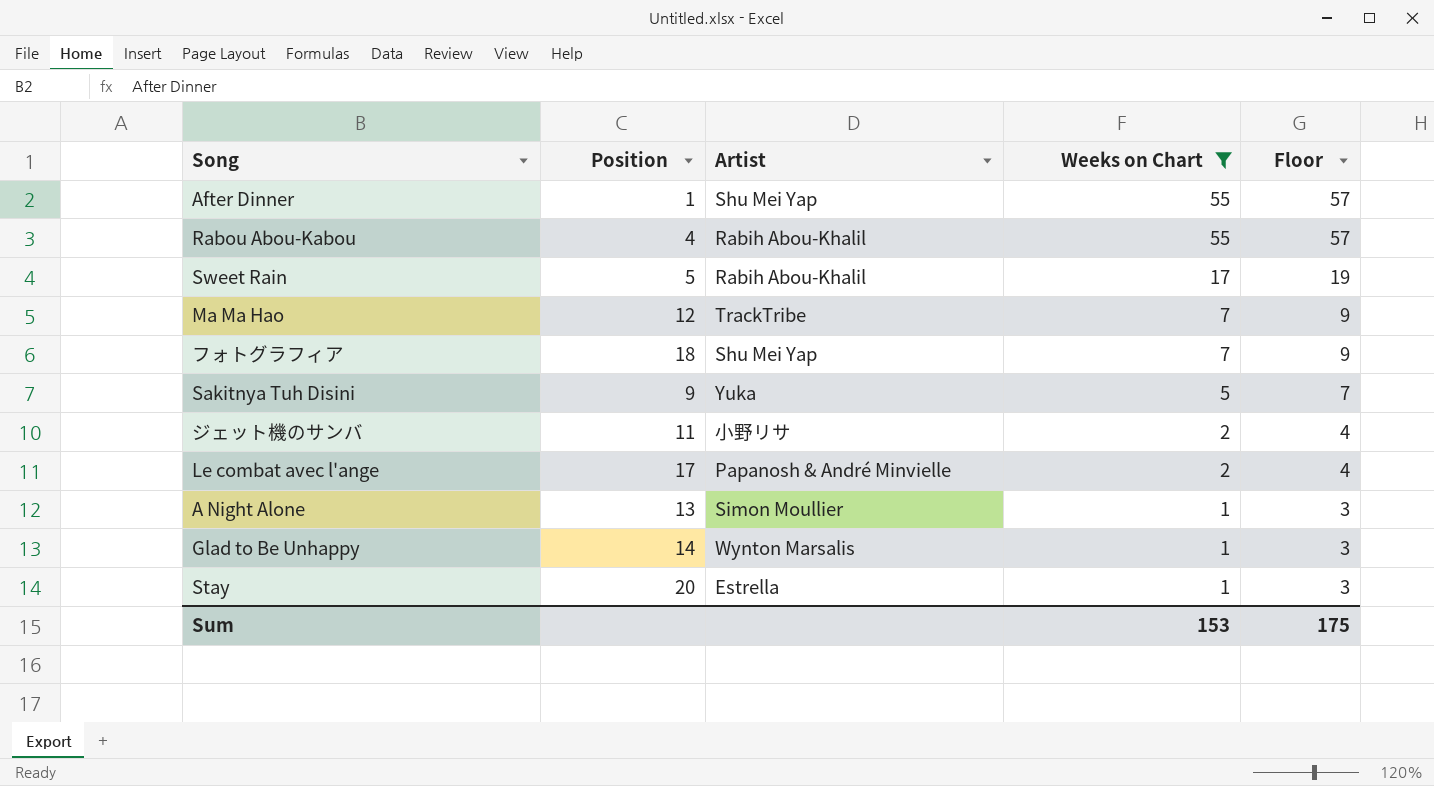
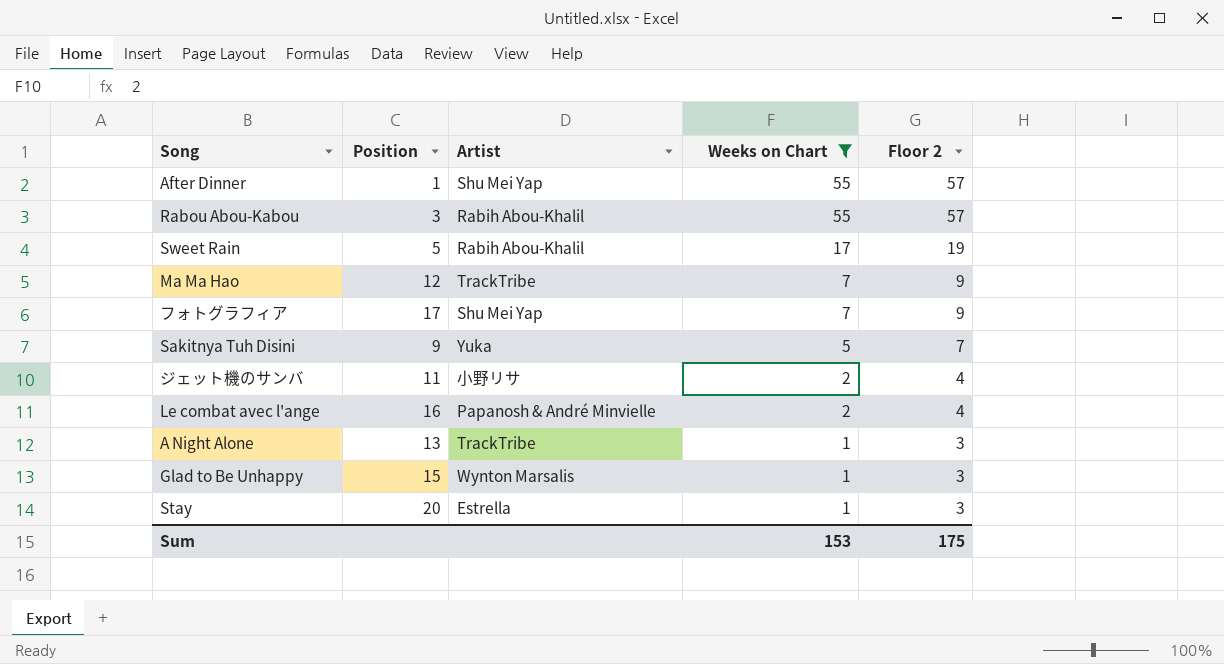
column name: Floor -> Floor 2
Rabou Abou-Kabou | Position: 4 -> 3
フォトグラフィア | Position: 18 -> 17
Le combat avec l'ange | Position: 17 -> 16
A Night Alone | Artist: Simon Moullier -> TrackTribe
Glad to Be Unhappy | Position: 14 -> 15

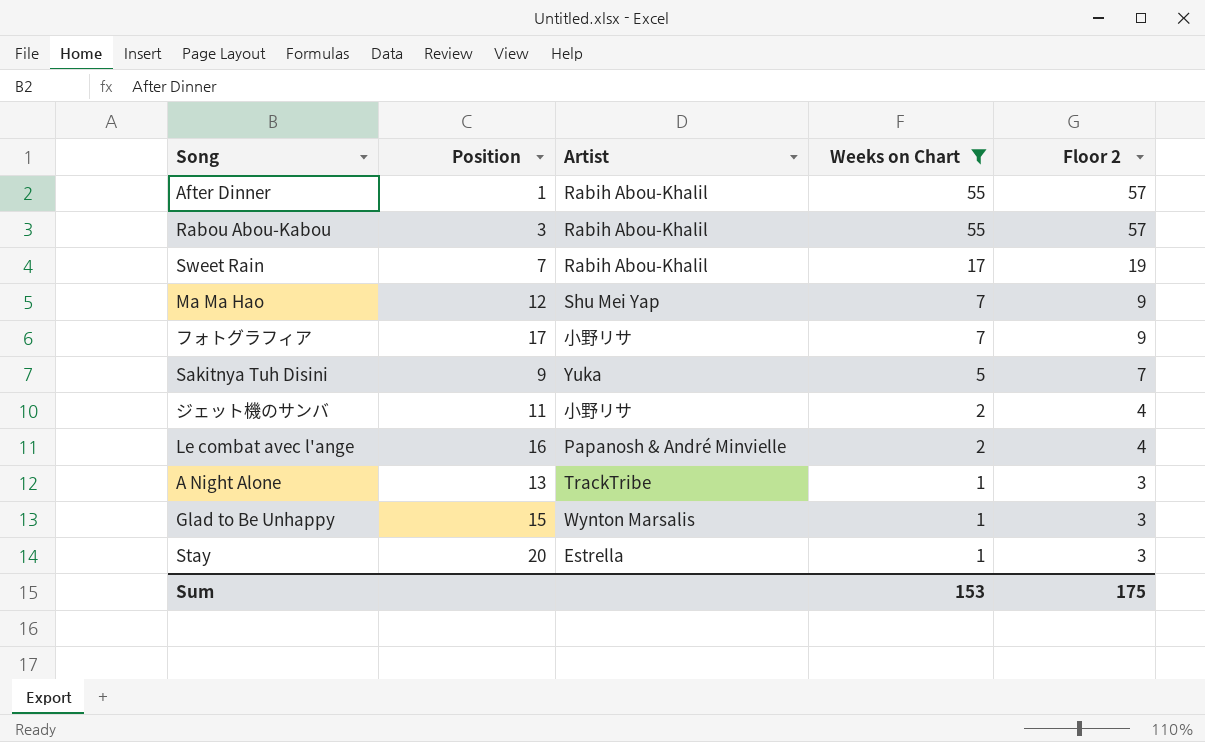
After Dinner | Artist: Shu Mei Yap -> Rabih Abou-Khalil
Sweet Rain | Position: 5 -> 7
Ma Ma Hao | Artist: TrackTribe -> Shu Mei Yap
フォトグラフィア | Artist: Shu Mei Yap -> 小野リサ

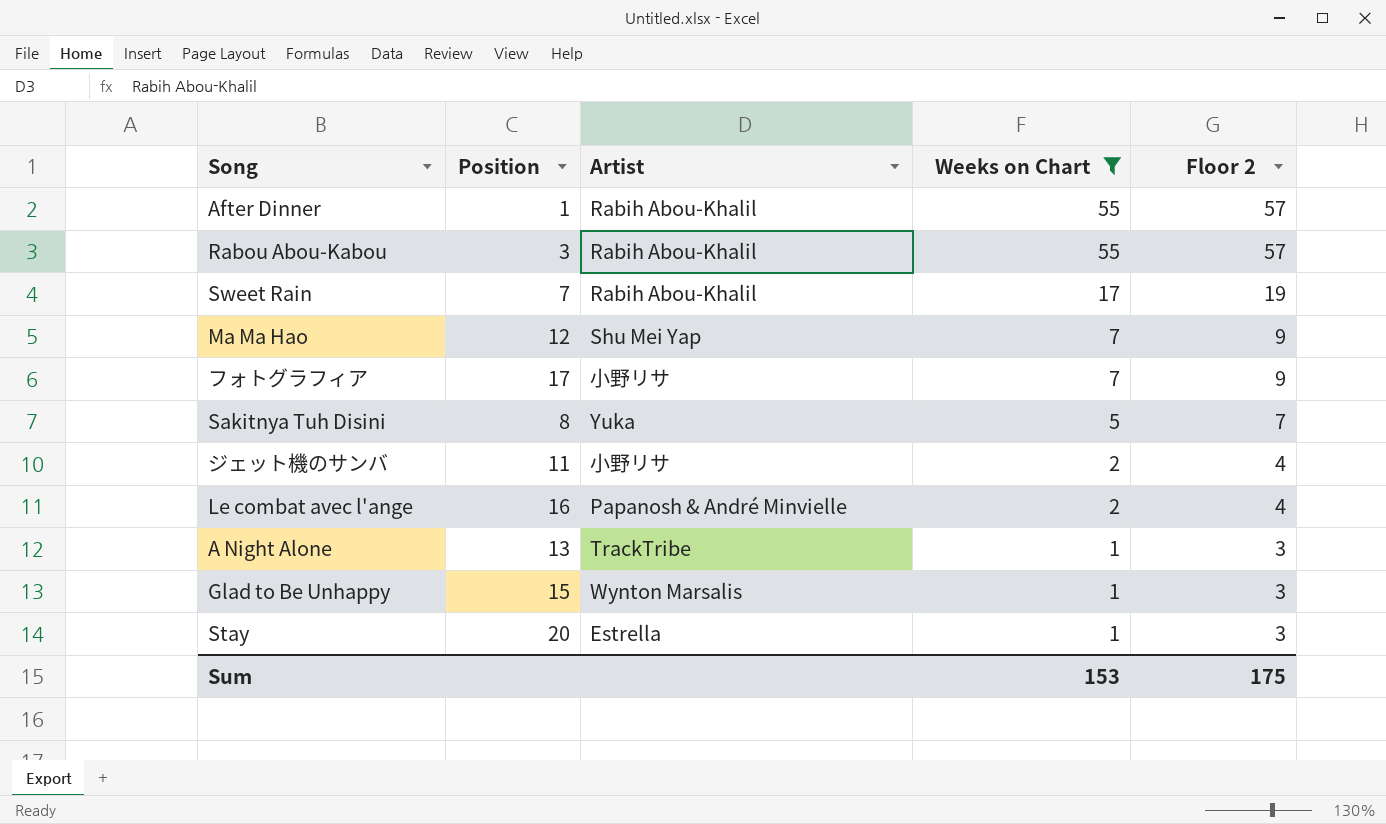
Sakitnya Tuh Disini | Position: 9 -> 8

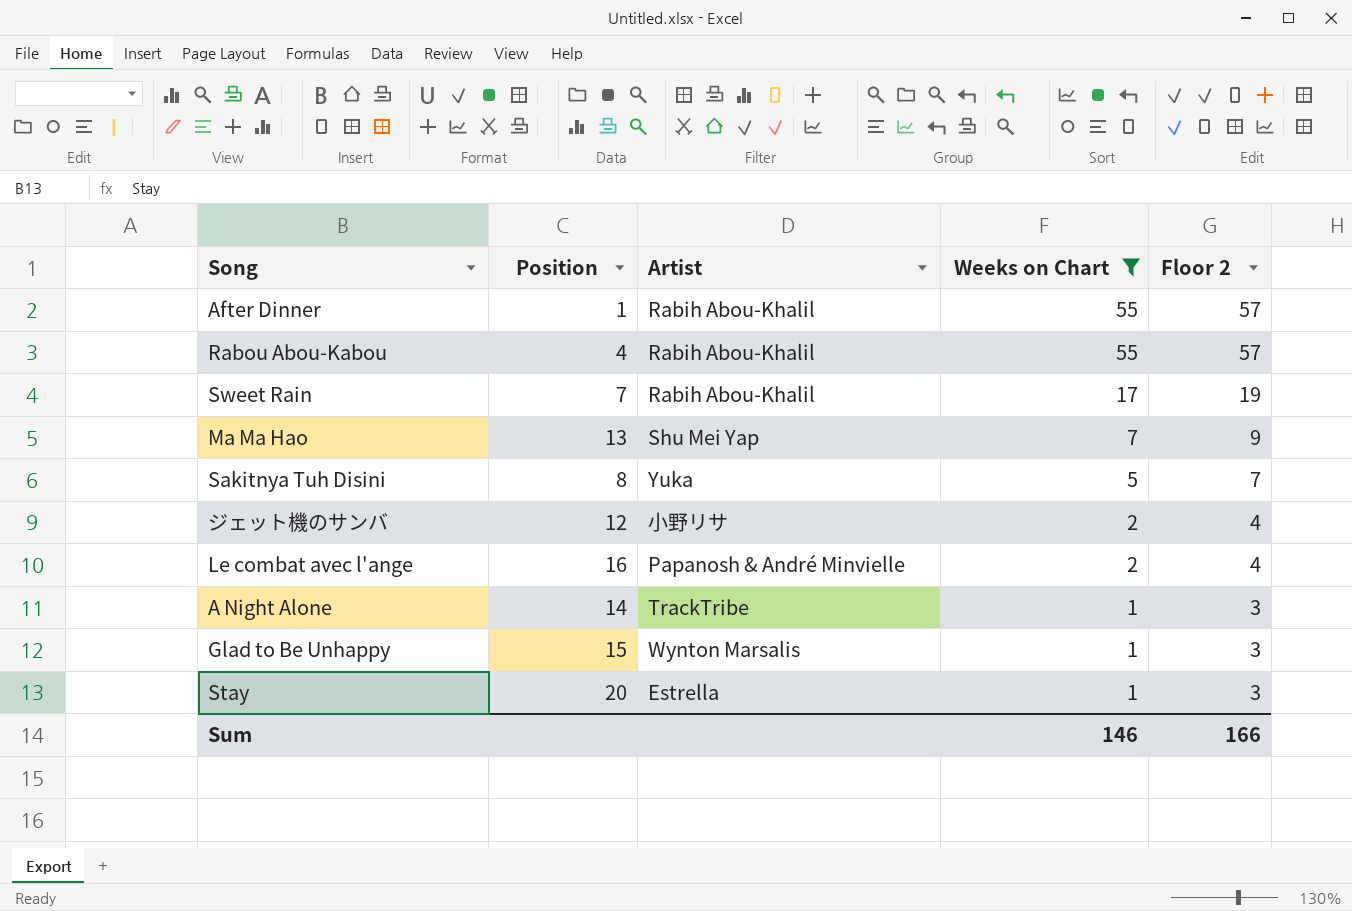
row フォトグラフィア: 17 | 小野リサ | 7 | 9 -> none
Rabou Abou-Kabou | Position: 3 -> 4
Ma Ma Hao | Position: 12 -> 13
ジェット機のサンバ | Position: 11 -> 12
A Night Alone | Position: 13 -> 14
Sum | Weeks on Chart: 153 -> 146
Sum | Floor 2: 175 -> 166

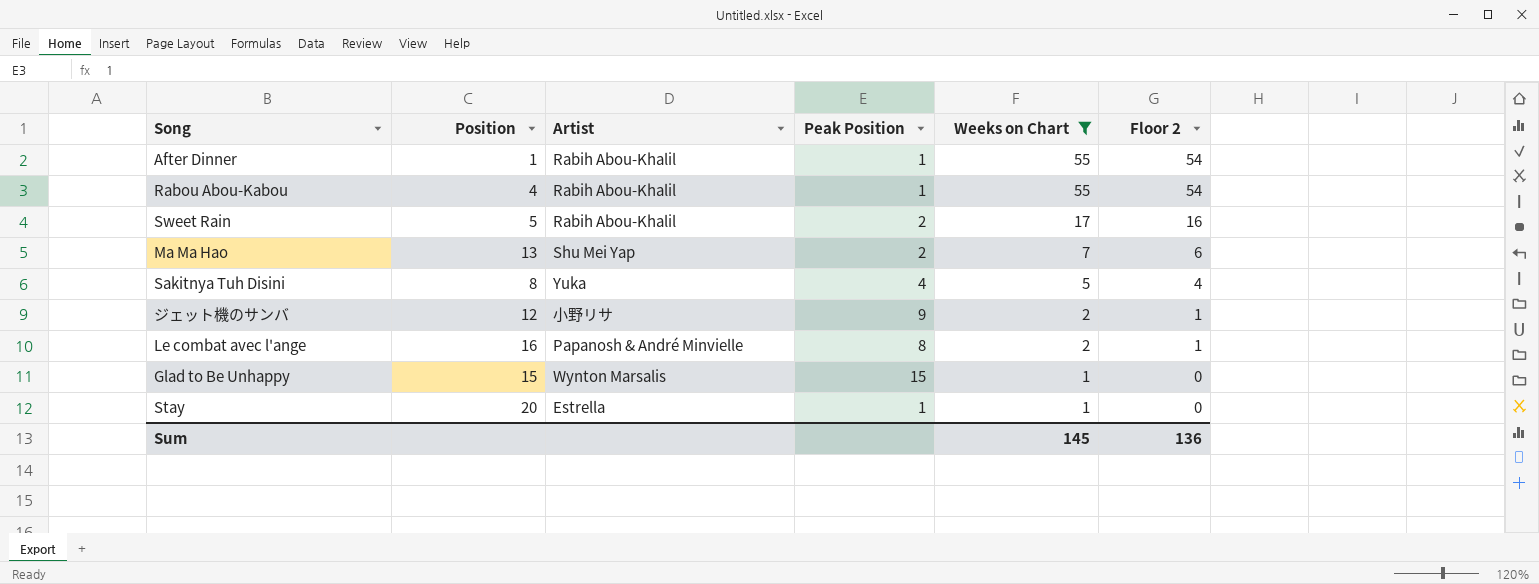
column Peak Position | position: none -> 4
column Floor 2 | formula: [Weeks on Chart] + 2 -> [Weeks on Chart] - 1
row A Night Alone: 14 | TrackTribe | 1 | 3 -> none
Sweet Rain | Position: 7 -> 5
Sum | Weeks on Chart: 146 -> 145
Sum | Floor 2: 166 -> 136

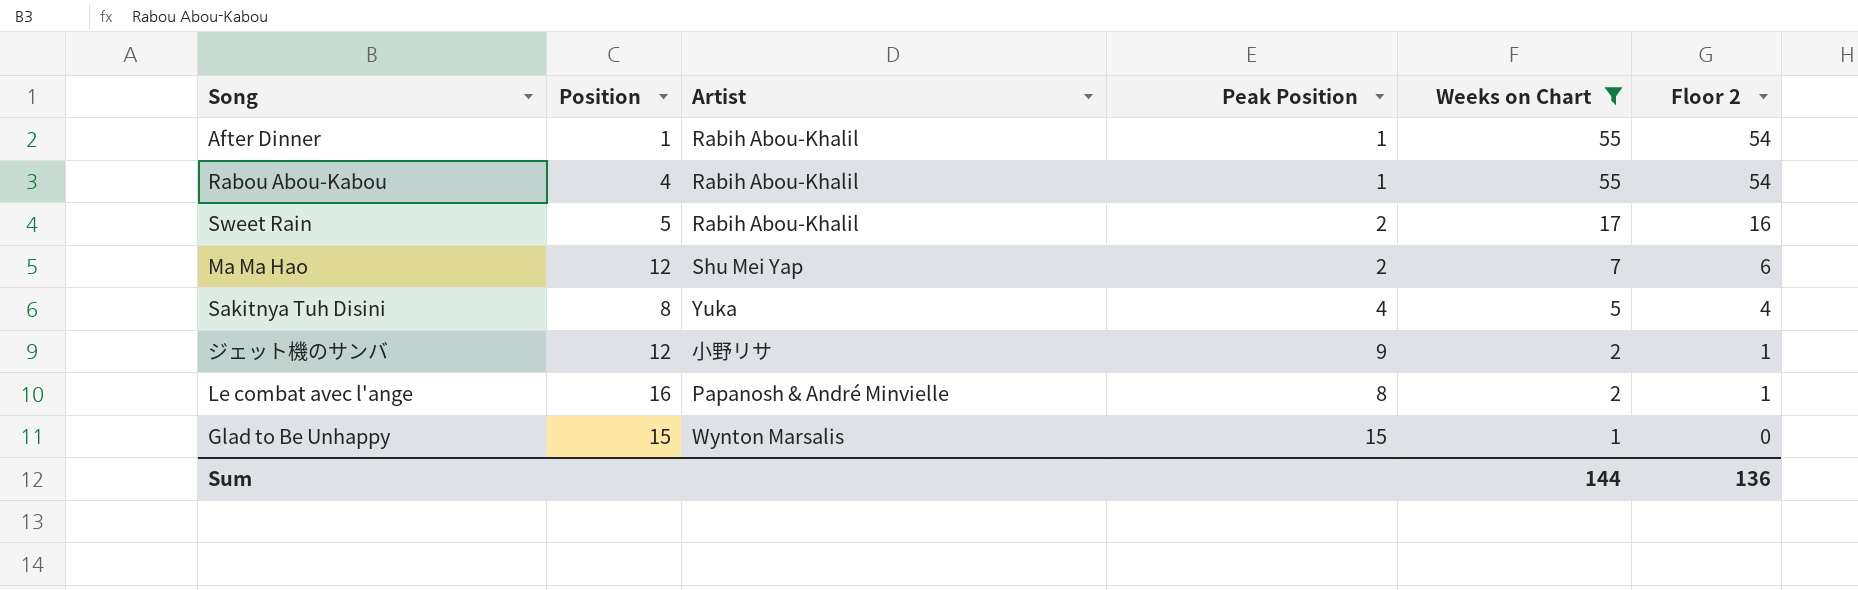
row Stay: 20 | Estrella | 1 | 1 | 0 -> none
Ma Ma Hao | Position: 13 -> 12
Sum | Weeks on Chart: 145 -> 144

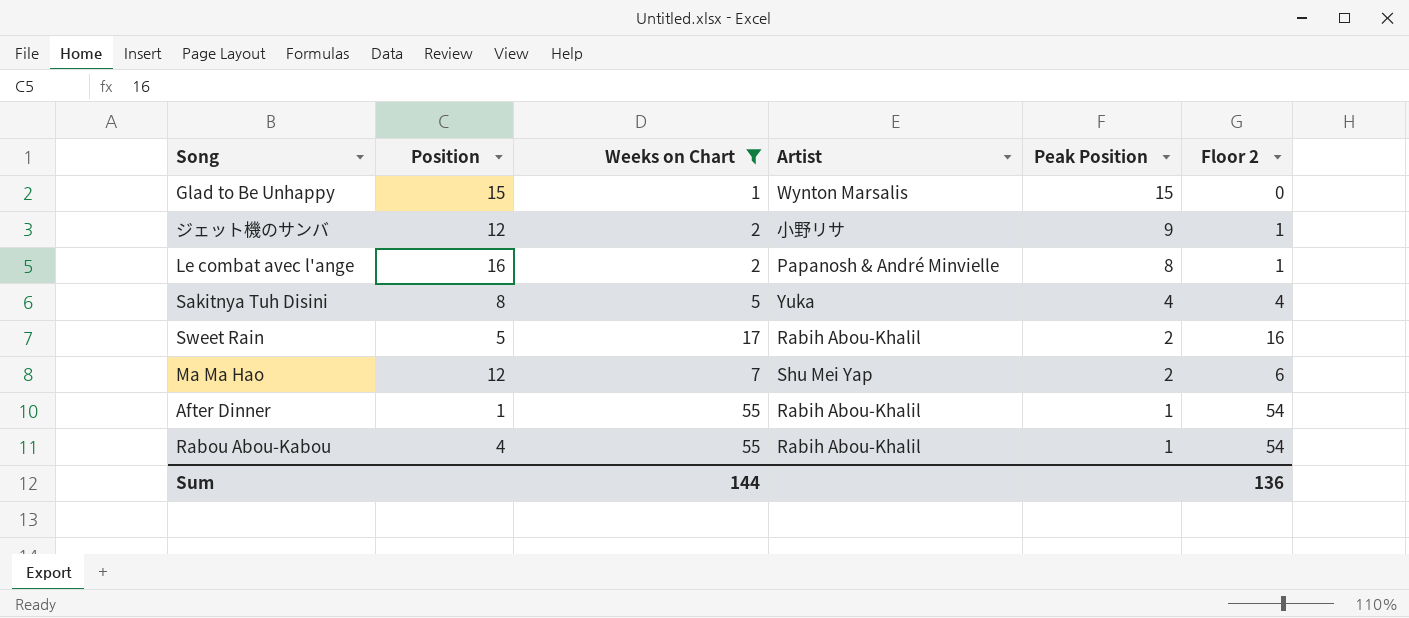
row order: Weeks on Chart descending -> Peak Position descending
column Weeks on Chart | position: 5 -> 3

